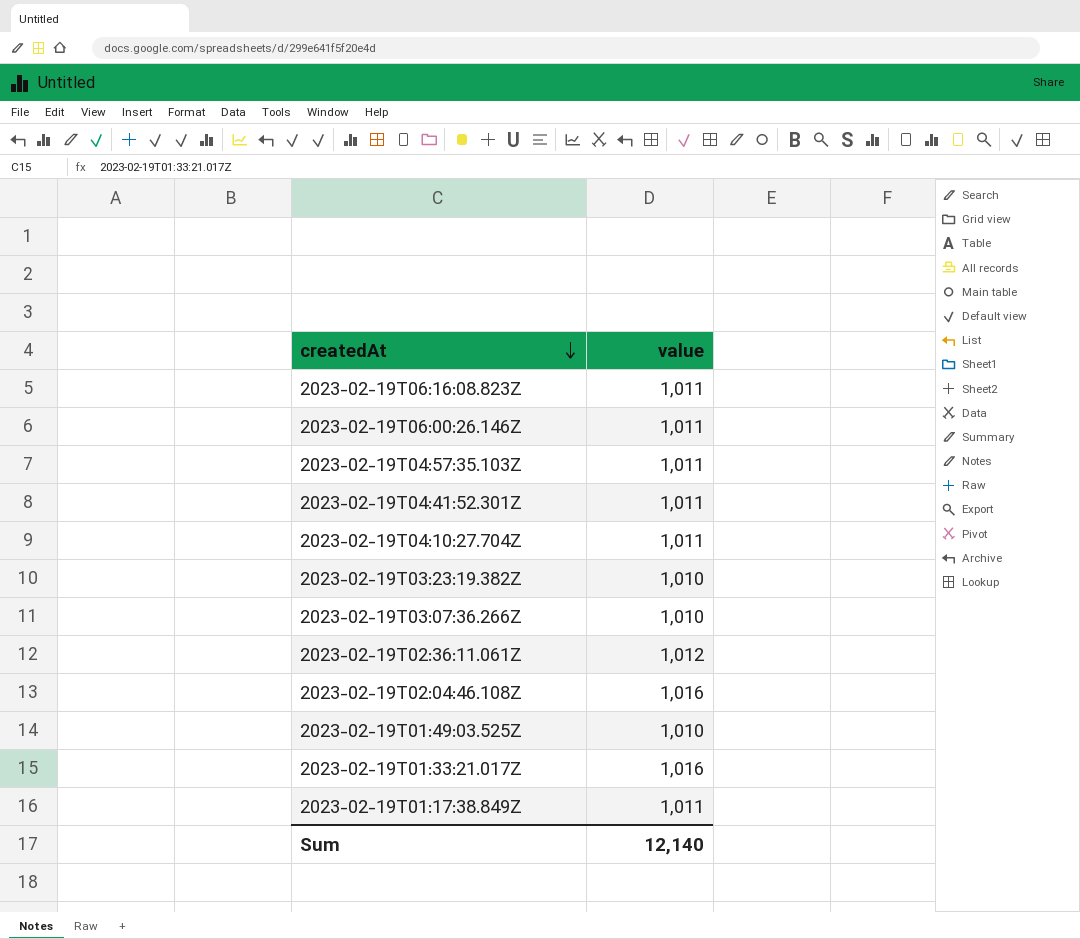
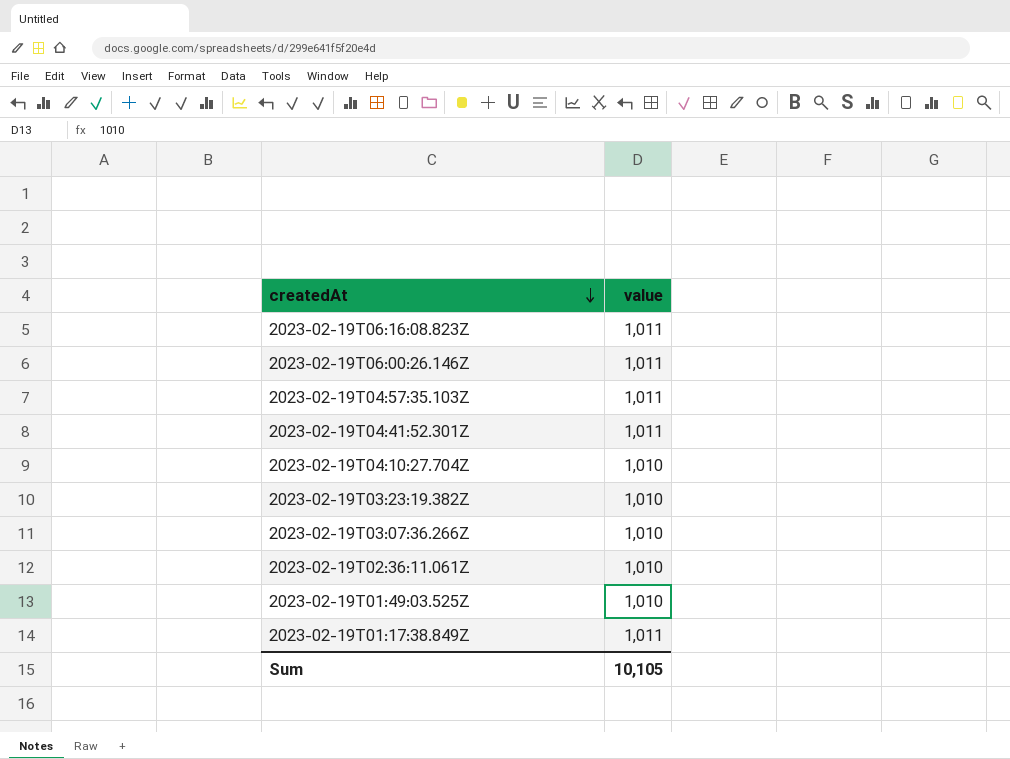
row 2023-02-19T02:04:46.108Z: 1,016 -> none
row 2023-02-19T01:33:21.017Z: 1,016 -> none
2023-02-19T04:10:27.704Z | value: 1,011 -> 1,010
2023-02-19T02:36:11.061Z | value: 1,012 -> 1,010
Sum | value: 12,140 -> 10,105

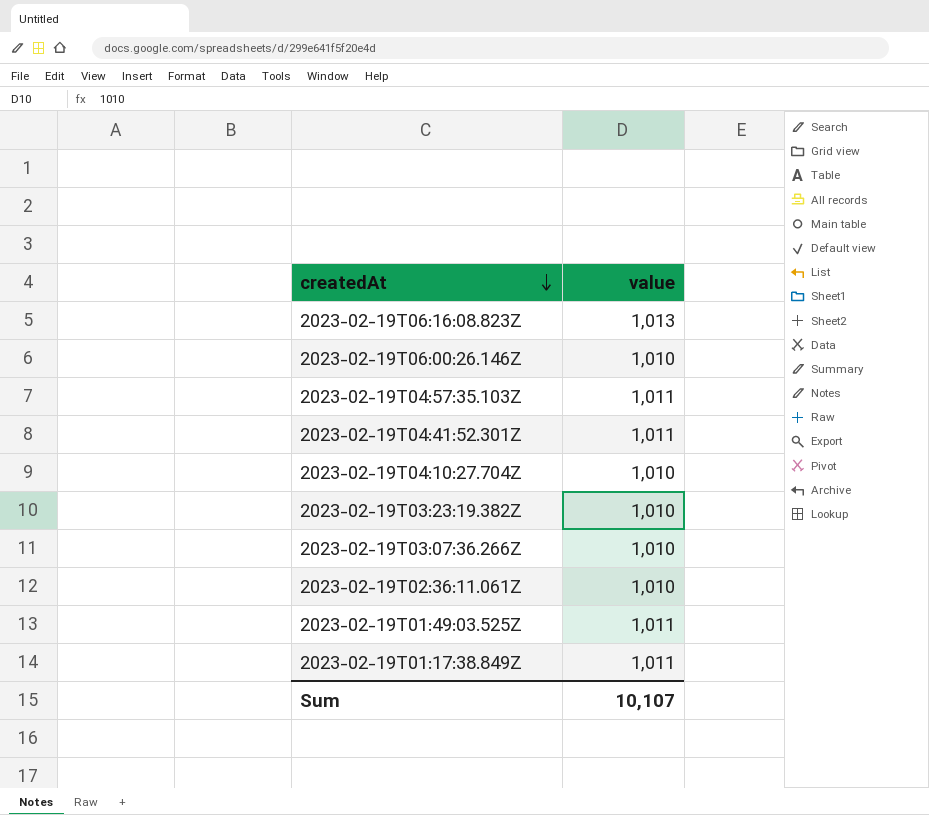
2023-02-19T06:16:08.823Z | value: 1,011 -> 1,013
2023-02-19T06:00:26.146Z | value: 1,011 -> 1,010
2023-02-19T01:49:03.525Z | value: 1,010 -> 1,011
Sum | value: 10,105 -> 10,107

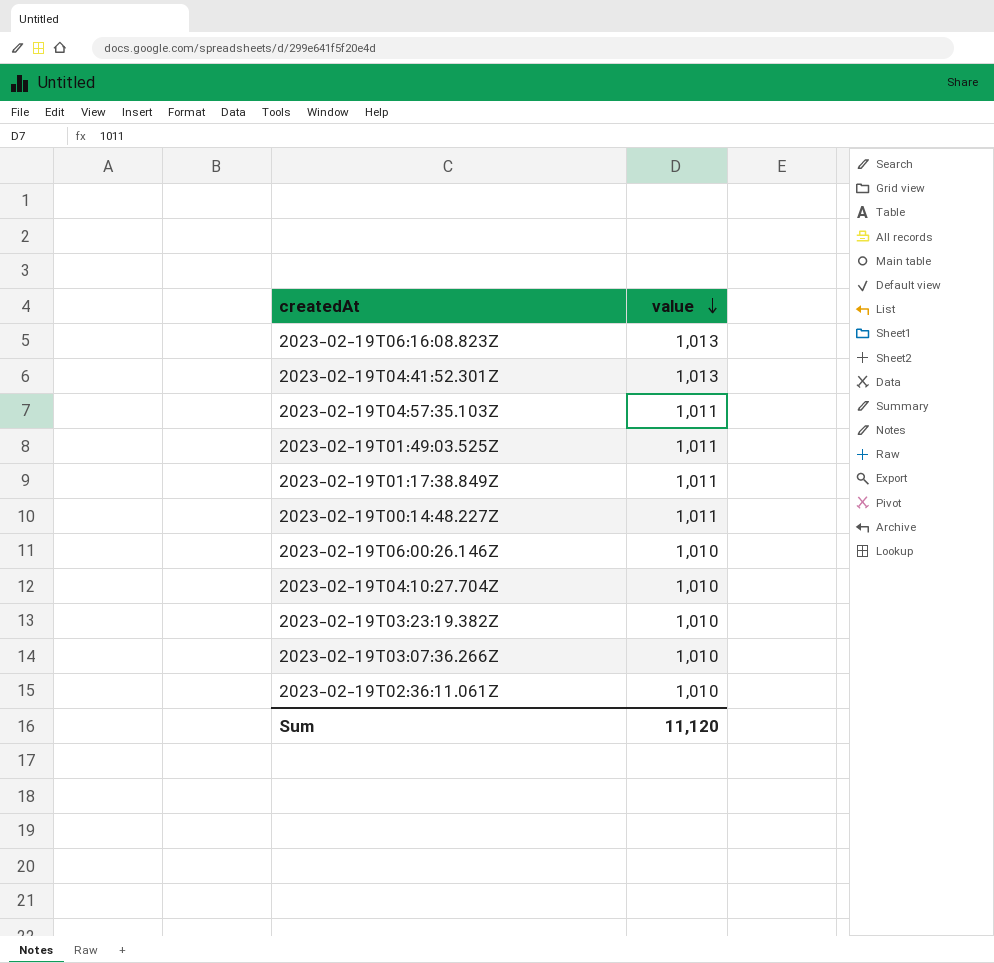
row order: createdAt descending -> value descending
2023-02-19T04:41:52.301Z | value: 1,011 -> 1,013
row 2023-02-19T00:14:48.227Z: none -> 1,011
Sum | value: 10,107 -> 11,120

